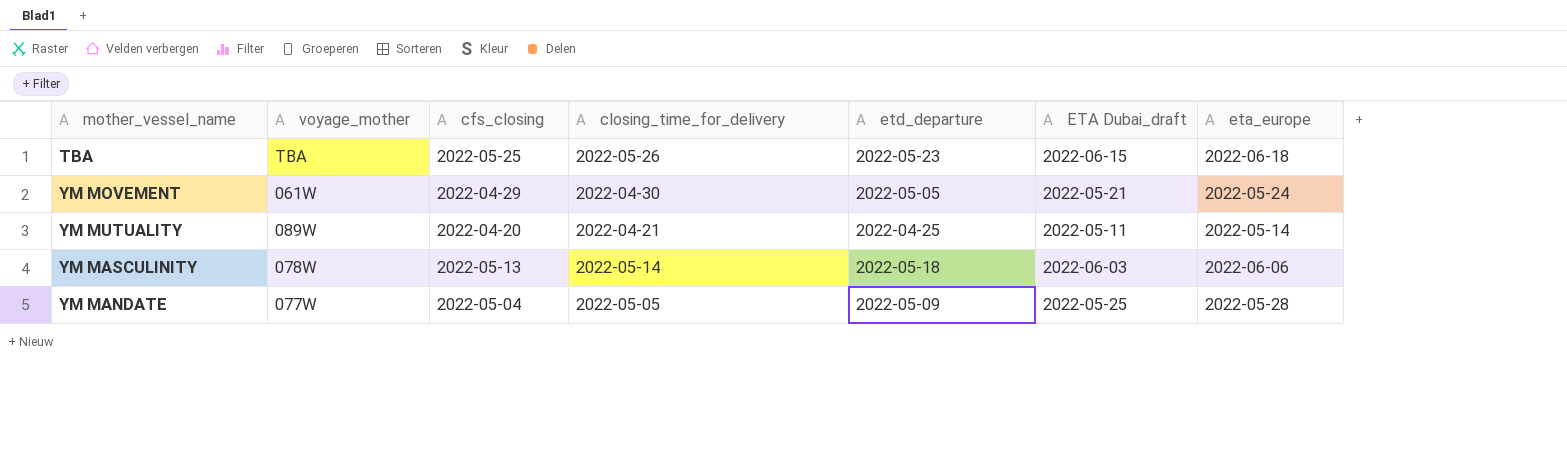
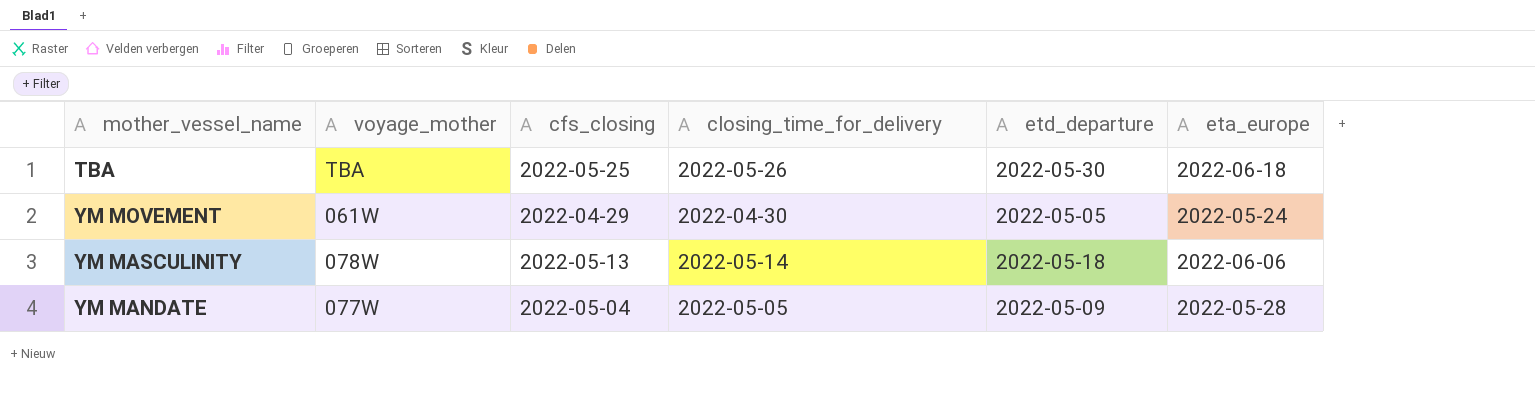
column ETA Dubai_draft | position: 6 -> none
row YM MUTUALITY: 089W | 2022-04-20 | 2022-04-21 | 2022-04-25 | 2022-05-11 | 2022-05-14 -> none
TBA | etd_departure: 2022-05-23 -> 2022-05-30

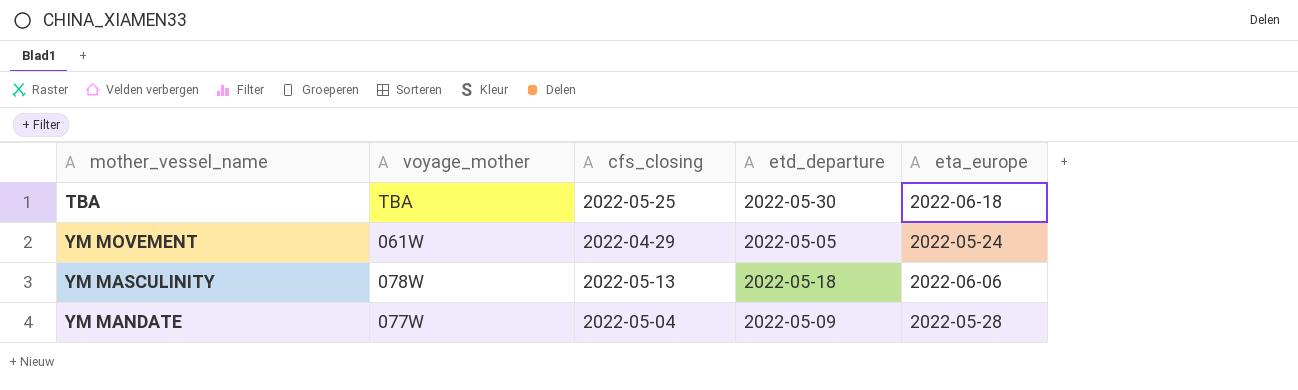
column closing_time_for_delivery | position: 4 -> none

